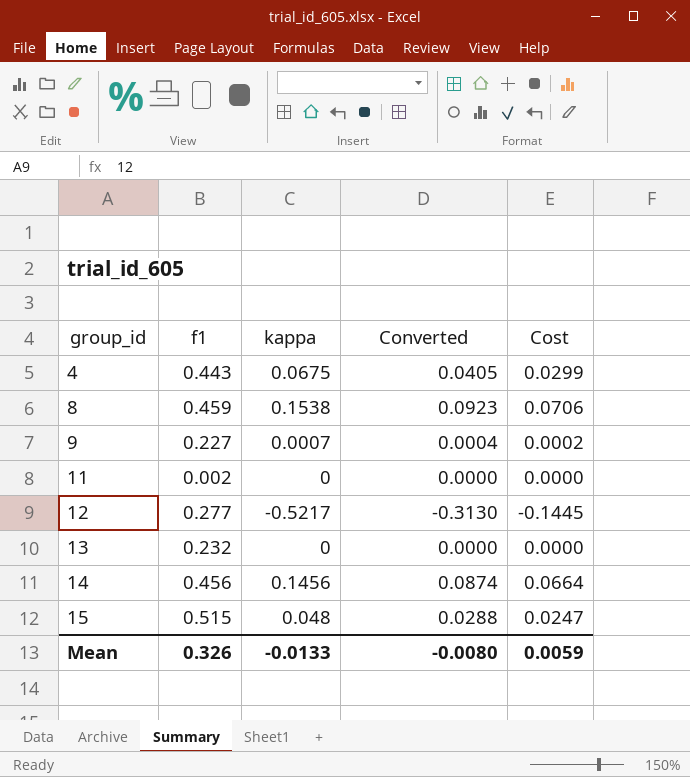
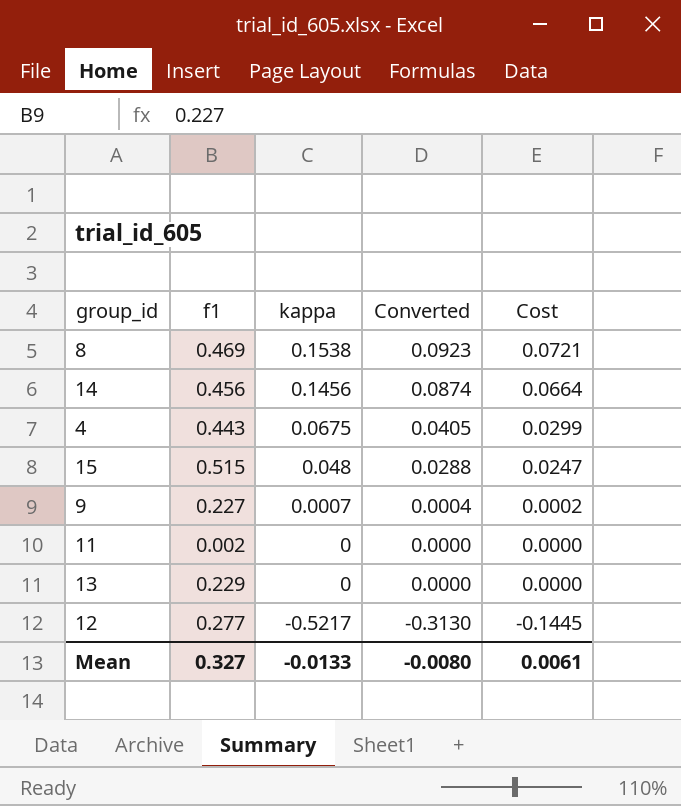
row order: group_id ascending -> kappa descending
8 | f1: 0.459 -> 0.469
8 | Cost: 0.0706 -> 0.0721
13 | f1: 0.232 -> 0.229
Mean | f1: 0.326 -> 0.327
Mean | Cost: 0.0059 -> 0.0061

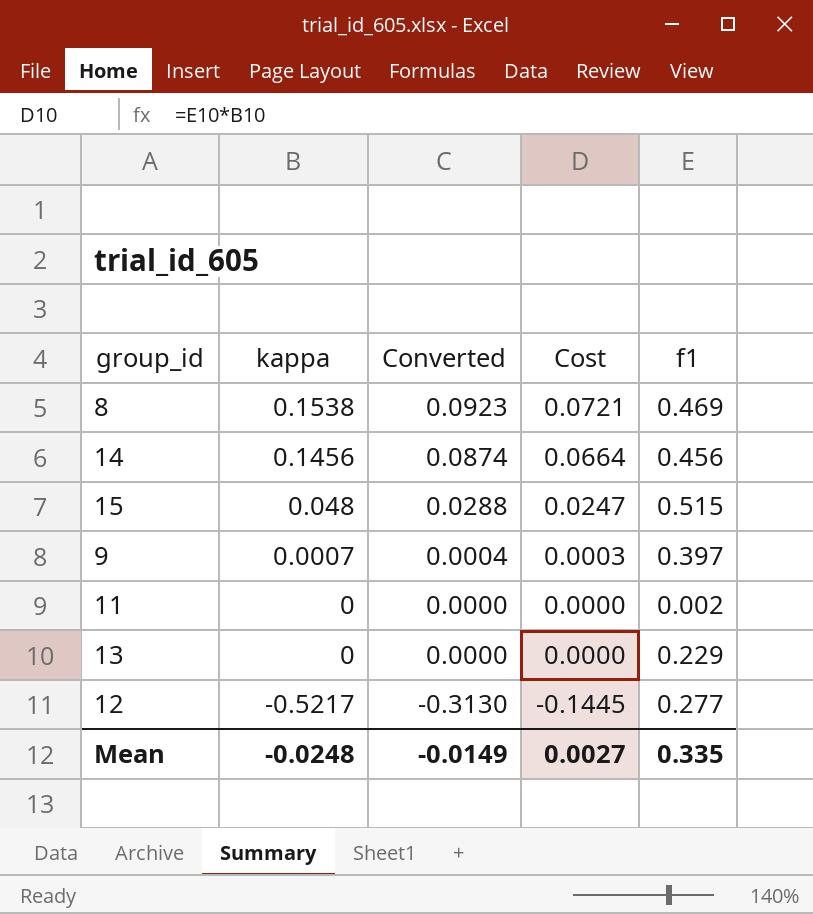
column f1 | position: 2 -> 5
row 4: 0.443 | 0.0675 | 0.0405 | 0.0299 -> none
9 | Cost: 0.0002 -> 0.0003
9 | f1: 0.227 -> 0.397
Mean | kappa: -0.0133 -> -0.0248
Mean | Converted: -0.0080 -> -0.0149
Mean | Cost: 0.0061 -> 0.0027
Mean | f1: 0.327 -> 0.335

